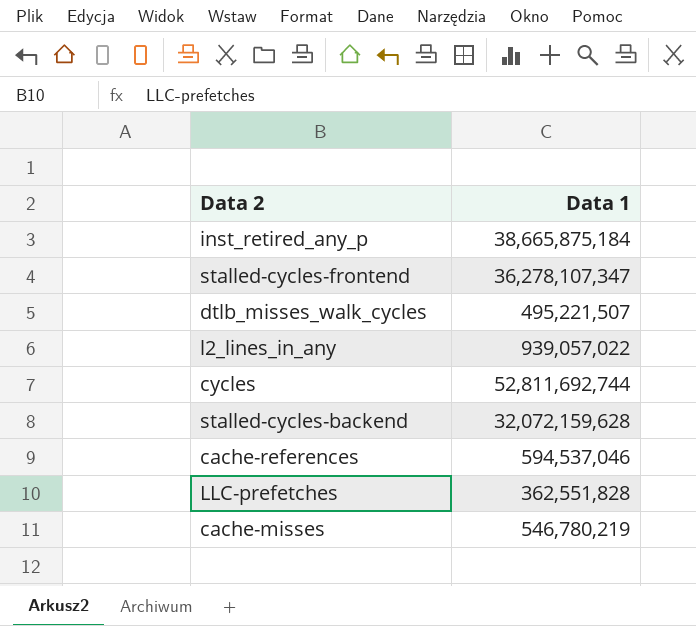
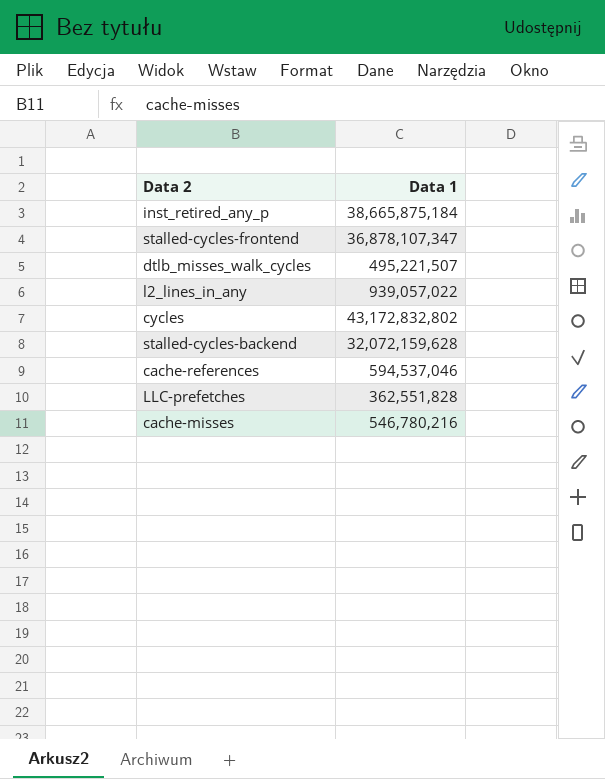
stalled-cycles-frontend | Data 1: 36,278,107,347 -> 36,878,107,347
cycles | Data 1: 52,811,692,744 -> 43,172,832,802
cache-misses | Data 1: 546,780,219 -> 546,780,216

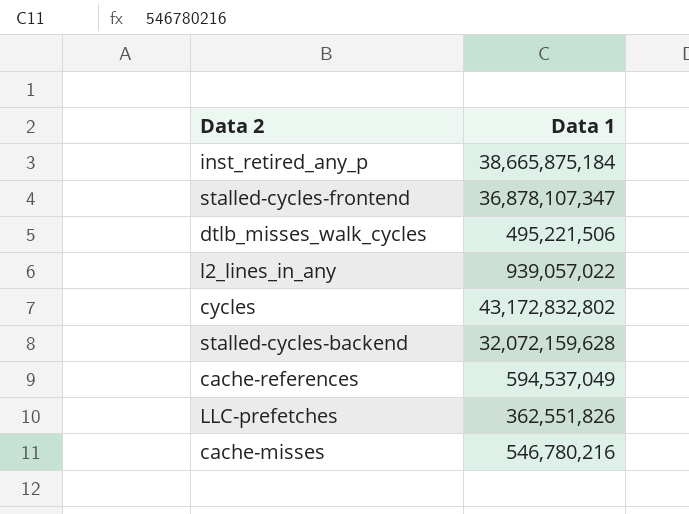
dtlb_misses_walk_cycles | Data 1: 495,221,507 -> 495,221,506
cache-references | Data 1: 594,537,046 -> 594,537,049
LLC-prefetches | Data 1: 362,551,828 -> 362,551,826

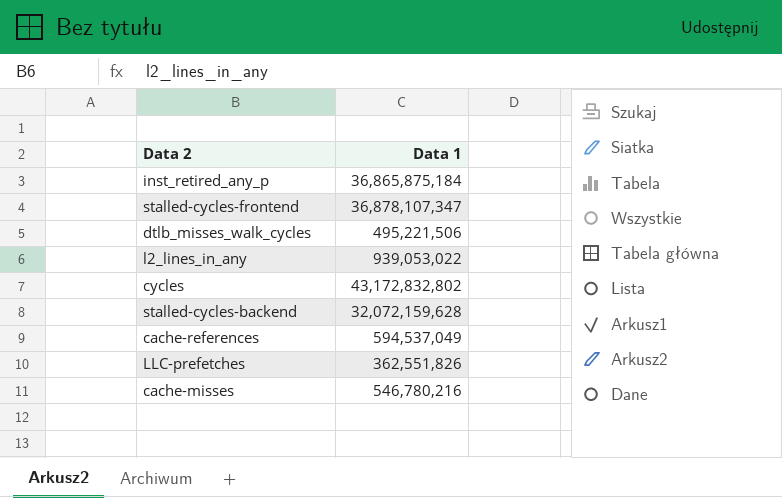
inst_retired_any_p | Data 1: 38,665,875,184 -> 36,865,875,184
l2_lines_in_any | Data 1: 939,057,022 -> 939,053,022

